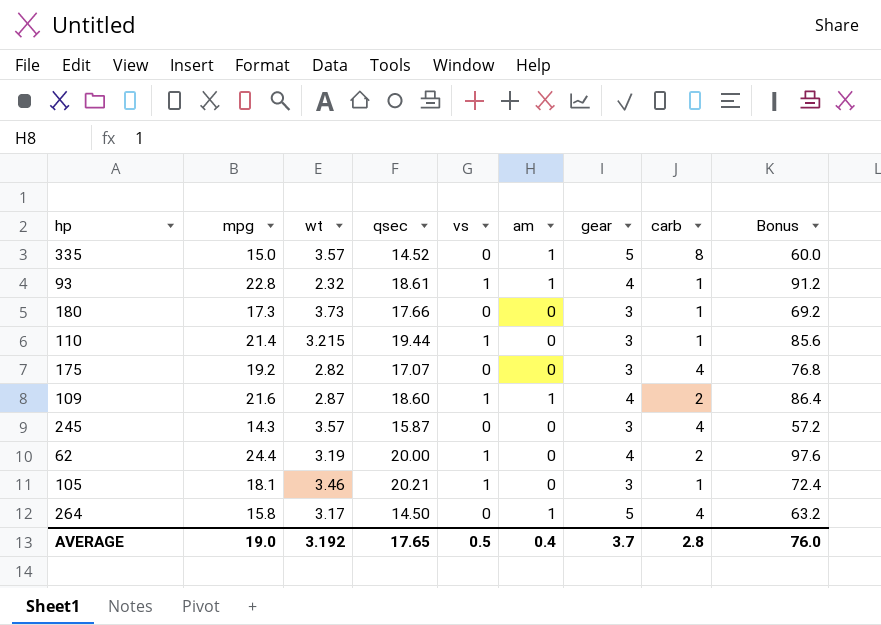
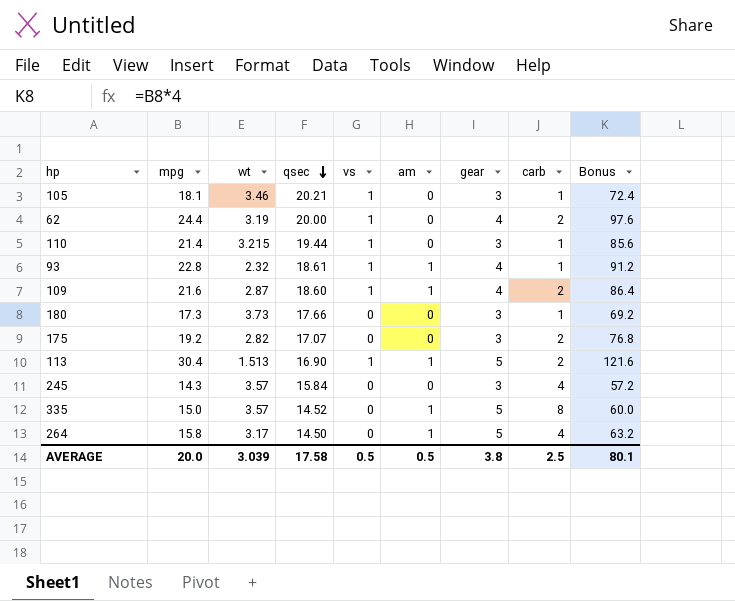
row order: none -> qsec descending
175 | carb: 4 -> 2
row 113: none -> 30.4 | 1.513 | 16.90 | 1 | 1 | 5 | 2 | 121.6
245 | qsec: 15.87 -> 15.84
AVERAGE | mpg: 19.0 -> 20.0
AVERAGE | wt: 3.192 -> 3.039
AVERAGE | qsec: 17.65 -> 17.58
AVERAGE | am: 0.4 -> 0.5
AVERAGE | gear: 3.7 -> 3.8
AVERAGE | carb: 2.8 -> 2.5
AVERAGE | Bonus: 76.0 -> 80.1

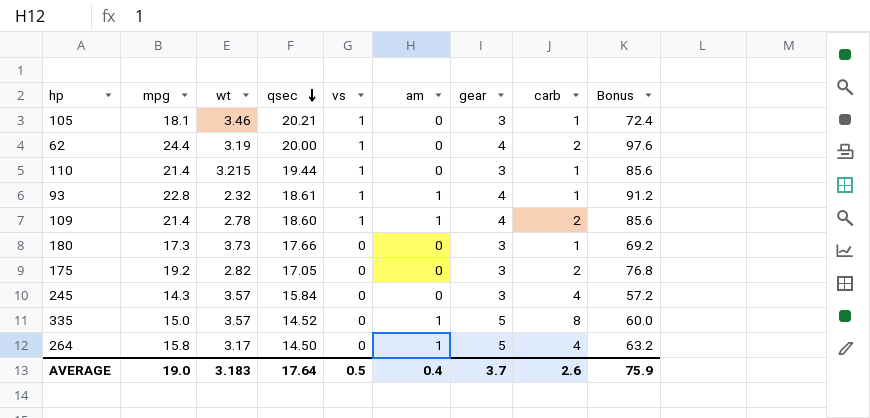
row 113: 30.4 | 1.513 | 16.90 | 1 | 1 | 5 | 2 | 121.6 -> none
109 | mpg: 21.6 -> 21.4
109 | wt: 2.87 -> 2.78
109 | Bonus: 86.4 -> 85.6
175 | qsec: 17.07 -> 17.05
AVERAGE | mpg: 20.0 -> 19.0
AVERAGE | wt: 3.039 -> 3.183
AVERAGE | qsec: 17.58 -> 17.64
AVERAGE | am: 0.5 -> 0.4
AVERAGE | gear: 3.8 -> 3.7
AVERAGE | carb: 2.5 -> 2.6
AVERAGE | Bonus: 80.1 -> 75.9

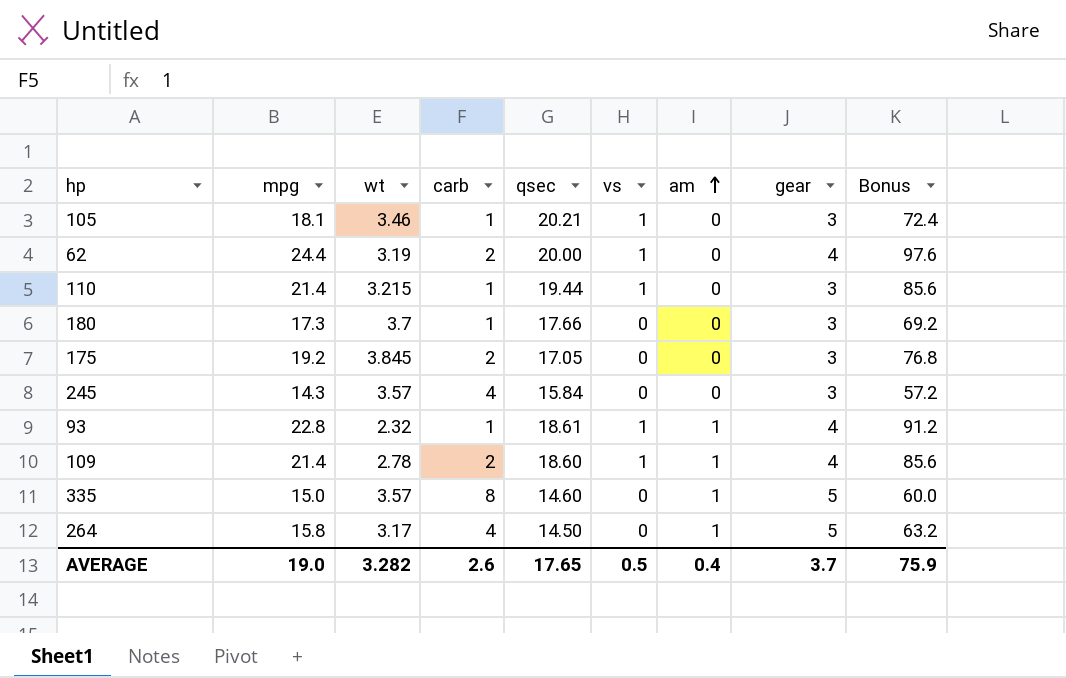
row order: qsec descending -> am ascending
column carb | position: 8 -> 4
180 | wt: 3.73 -> 3.7
175 | wt: 2.82 -> 3.845
335 | qsec: 14.52 -> 14.60
AVERAGE | wt: 3.183 -> 3.282
AVERAGE | qsec: 17.64 -> 17.65

